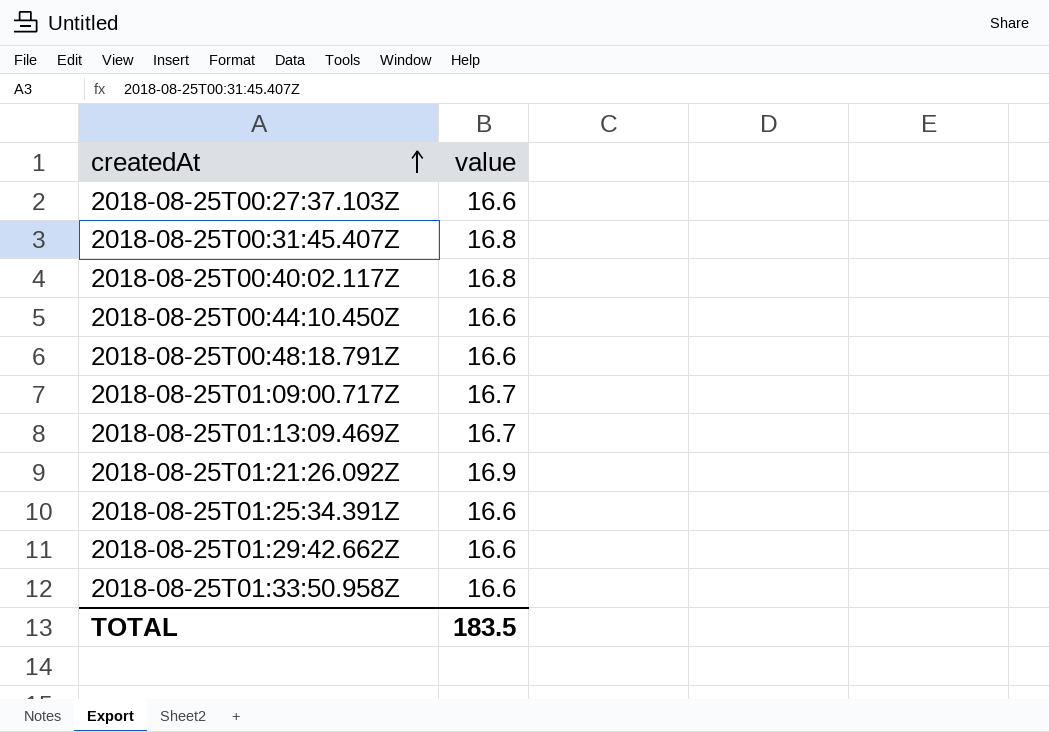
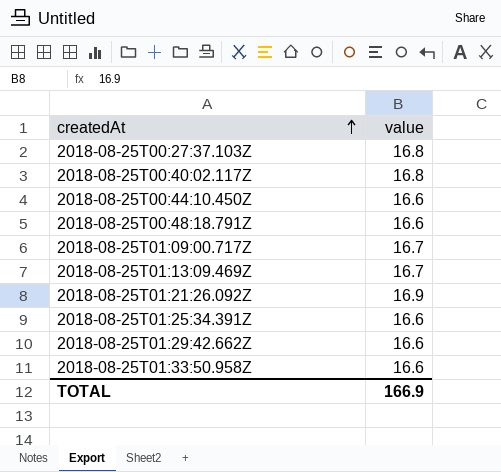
row 2018-08-25T00:31:45.407Z: 16.8 -> none
2018-08-25T00:27:37.103Z | value: 16.6 -> 16.8
TOTAL | value: 183.5 -> 166.9

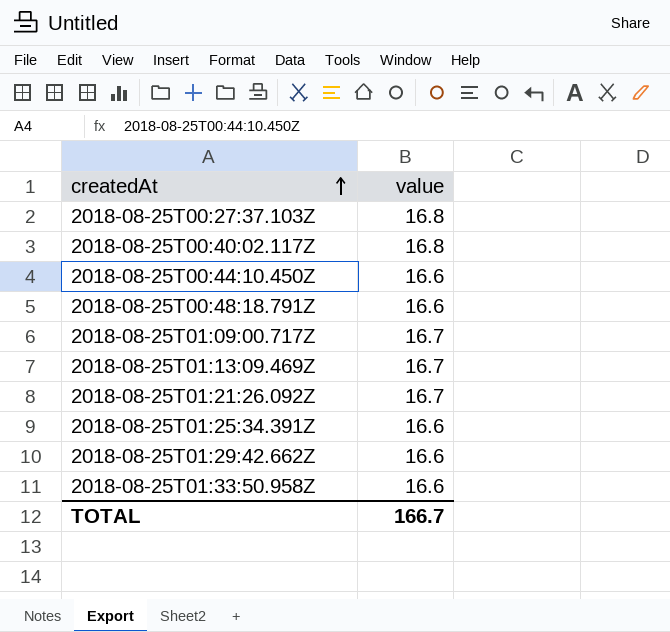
2018-08-25T01:21:26.092Z | value: 16.9 -> 16.7
TOTAL | value: 166.9 -> 166.7

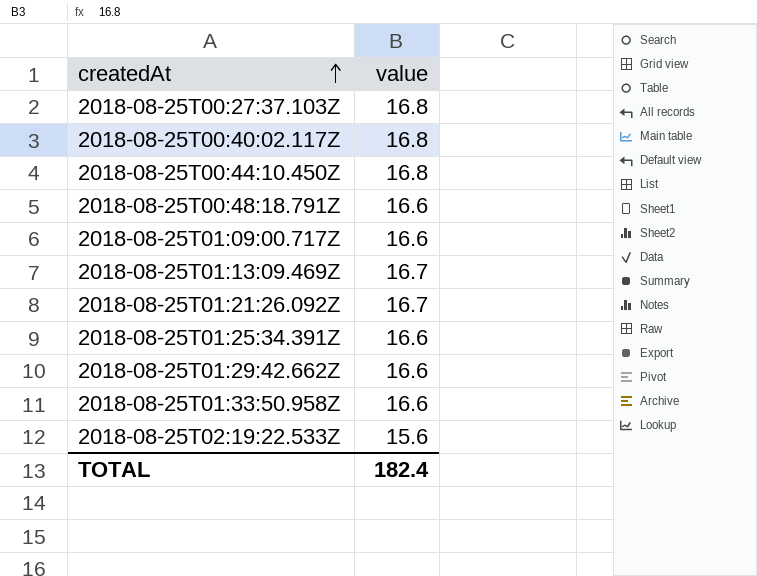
2018-08-25T00:44:10.450Z | value: 16.6 -> 16.8
2018-08-25T01:09:00.717Z | value: 16.7 -> 16.6
row 2018-08-25T02:19:22.533Z: none -> 15.6
TOTAL | value: 166.7 -> 182.4

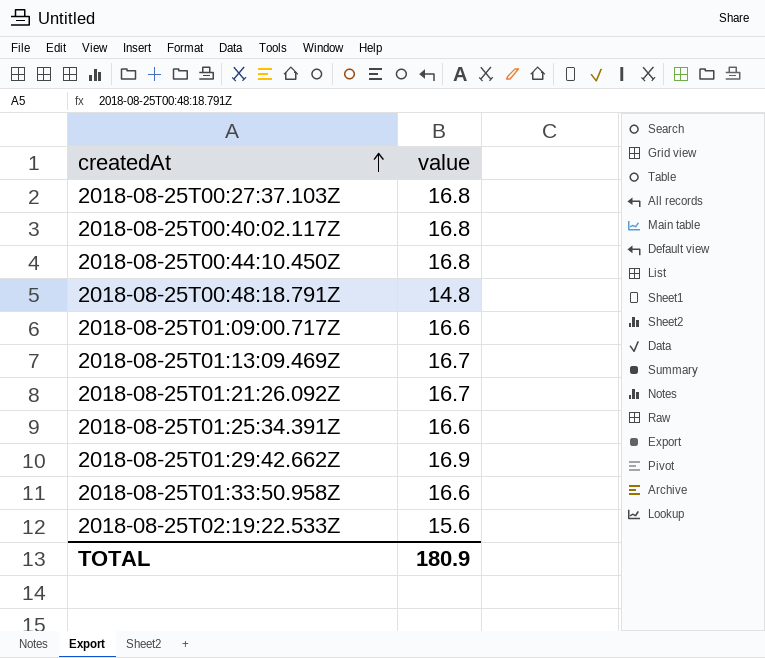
2018-08-25T00:48:18.791Z | value: 16.6 -> 14.8
2018-08-25T01:29:42.662Z | value: 16.6 -> 16.9
TOTAL | value: 182.4 -> 180.9

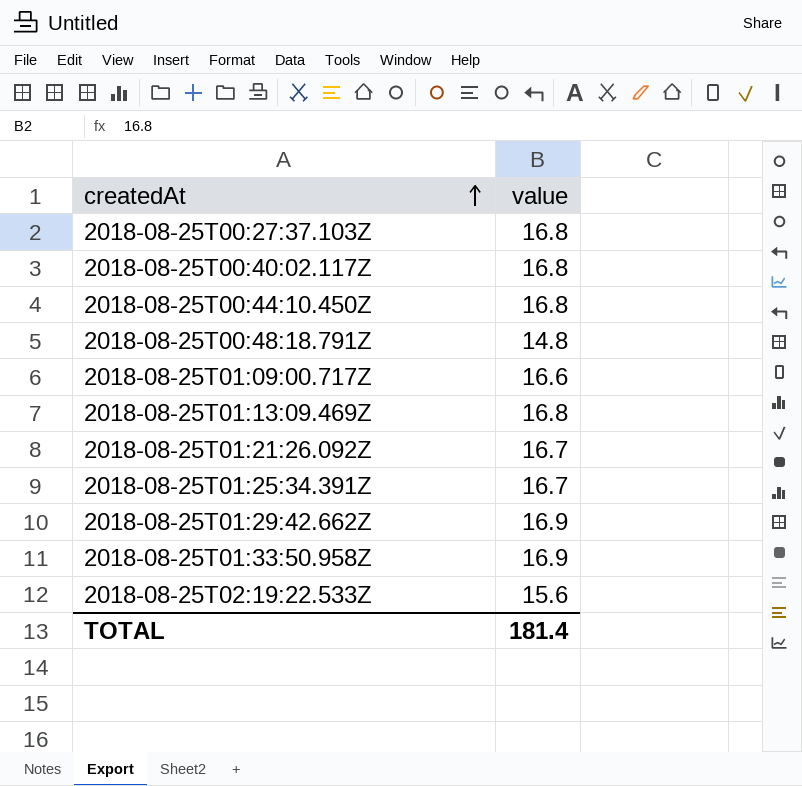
2018-08-25T01:13:09.469Z | value: 16.7 -> 16.8
2018-08-25T01:25:34.391Z | value: 16.6 -> 16.7
2018-08-25T01:33:50.958Z | value: 16.6 -> 16.9
TOTAL | value: 180.9 -> 181.4

